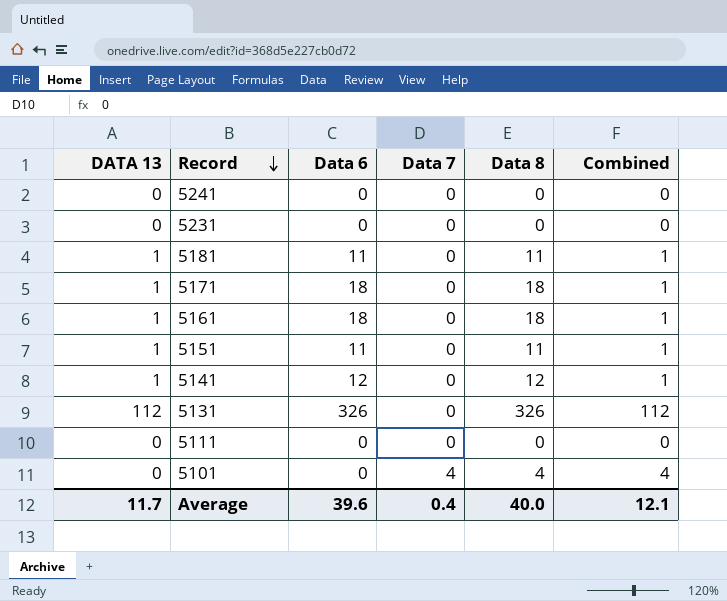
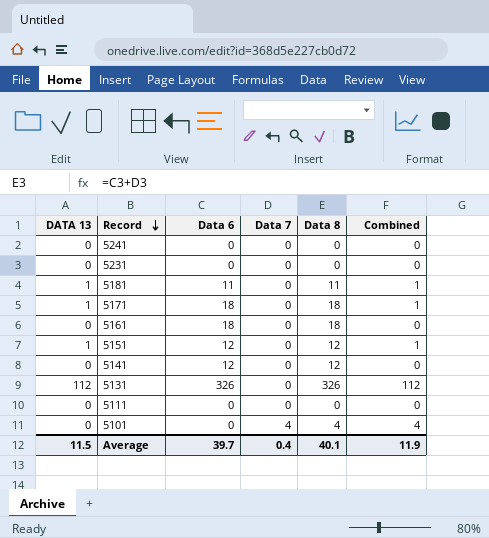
5161 | DATA 13: 1 -> 0
5161 | Combined: 1 -> 0
5151 | Data 6: 11 -> 12
5151 | Data 8: 11 -> 12
5141 | DATA 13: 1 -> 0
5141 | Combined: 1 -> 0
Average | DATA 13: 11.7 -> 11.5
Average | Data 6: 39.6 -> 39.7
Average | Data 8: 40.0 -> 40.1
Average | Combined: 12.1 -> 11.9

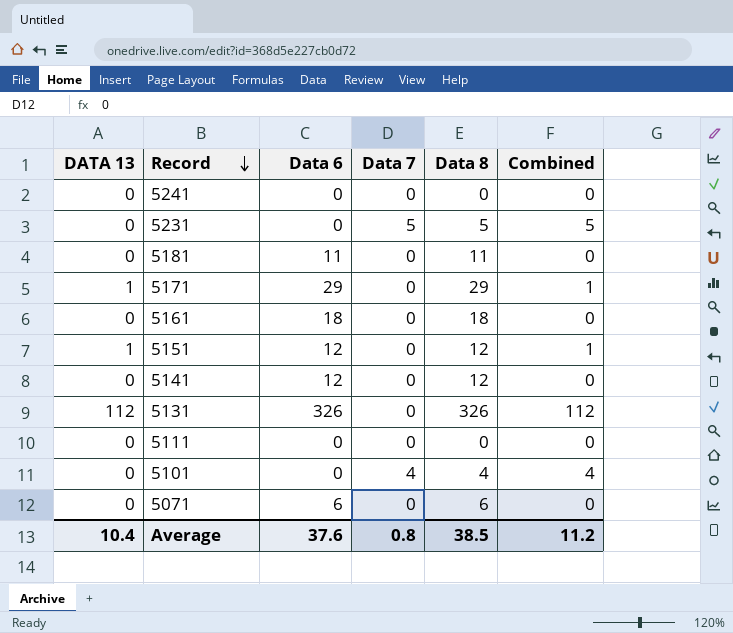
5231 | Data 7: 0 -> 5
5231 | Data 8: 0 -> 5
5231 | Combined: 0 -> 5
5181 | DATA 13: 1 -> 0
5181 | Combined: 1 -> 0
5171 | Data 6: 18 -> 29
5171 | Data 8: 18 -> 29
row 5071: none -> 0 | 6 | 0 | 6 | 0
Average | DATA 13: 11.5 -> 10.4
Average | Data 6: 39.7 -> 37.6
Average | Data 7: 0.4 -> 0.8
Average | Data 8: 40.1 -> 38.5
Average | Combined: 11.9 -> 11.2

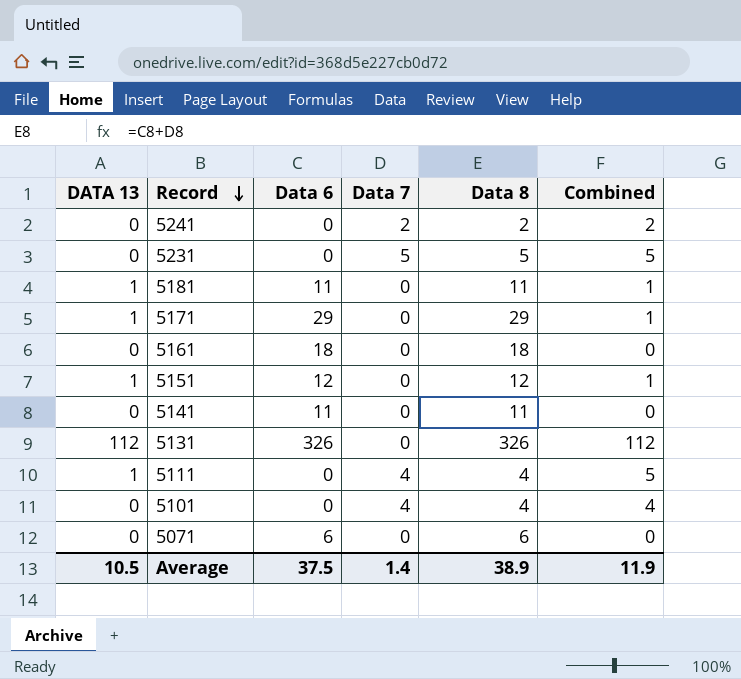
5241 | Data 7: 0 -> 2
5241 | Data 8: 0 -> 2
5241 | Combined: 0 -> 2
5181 | DATA 13: 0 -> 1
5181 | Combined: 0 -> 1
5141 | Data 6: 12 -> 11
5141 | Data 8: 12 -> 11
5111 | DATA 13: 0 -> 1
5111 | Data 7: 0 -> 4
5111 | Data 8: 0 -> 4
5111 | Combined: 0 -> 5
Average | DATA 13: 10.4 -> 10.5
Average | Data 6: 37.6 -> 37.5
Average | Data 7: 0.8 -> 1.4
Average | Data 8: 38.5 -> 38.9
Average | Combined: 11.2 -> 11.9

